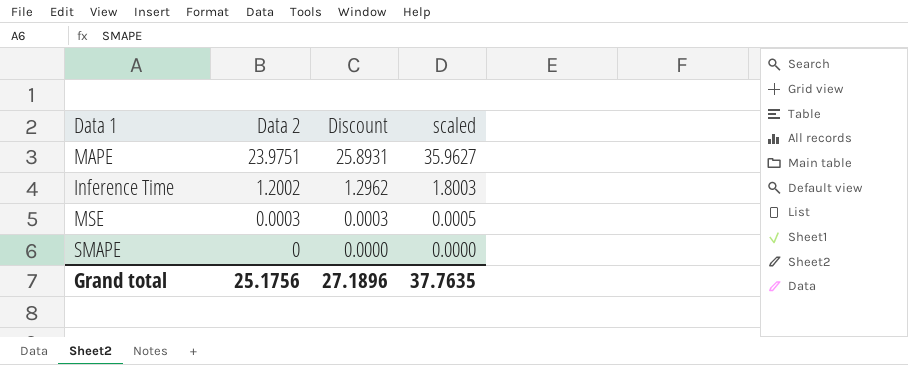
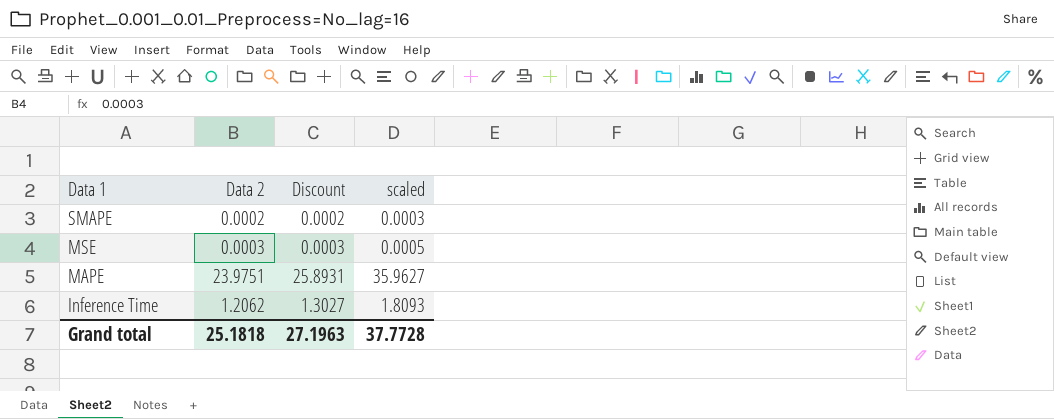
row order: Data 2 descending -> Data 1 descending
SMAPE | Data 2: 0 -> 0.0002
SMAPE | Discount: 0.0000 -> 0.0002
SMAPE | scaled: 0.0000 -> 0.0003
Inference Time | Data 2: 1.2002 -> 1.2062
Inference Time | Discount: 1.2962 -> 1.3027
Inference Time | scaled: 1.8003 -> 1.8093
Grand total | Data 2: 25.1756 -> 25.1818
Grand total | Discount: 27.1896 -> 27.1963
Grand total | scaled: 37.7635 -> 37.7728

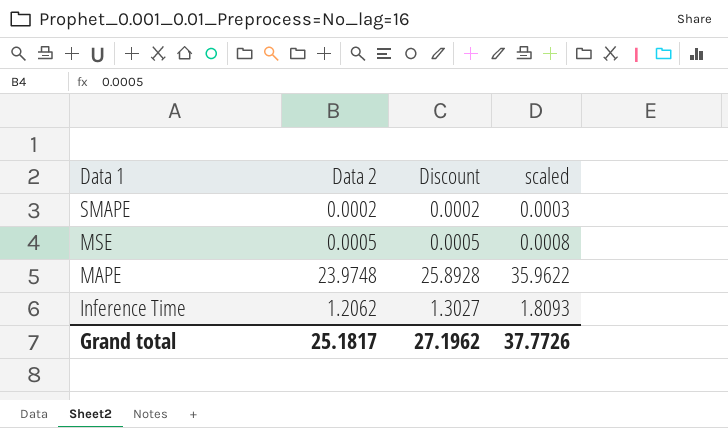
MSE | Data 2: 0.0003 -> 0.0005
MSE | Discount: 0.0003 -> 0.0005
MSE | scaled: 0.0005 -> 0.0008
MAPE | Data 2: 23.9751 -> 23.9748
MAPE | Discount: 25.8931 -> 25.8928
MAPE | scaled: 35.9627 -> 35.9622
Grand total | Data 2: 25.1818 -> 25.1817
Grand total | Discount: 27.1963 -> 27.1962
Grand total | scaled: 37.7728 -> 37.7726

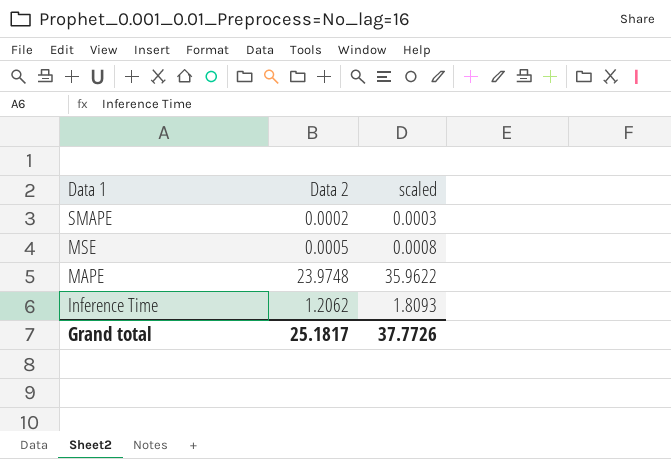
column Discount | formula: [Data 2] * 1.08 -> none

